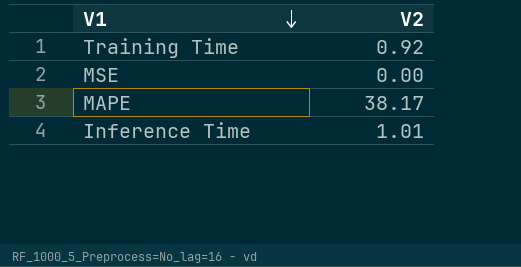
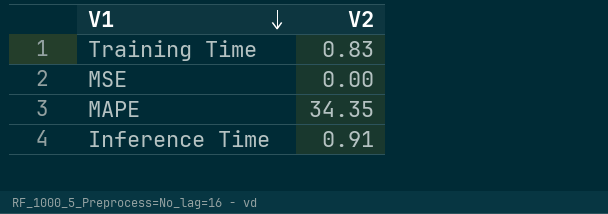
Training Time | V2: 0.92 -> 0.83
MAPE | V2: 38.17 -> 34.35
Inference Time | V2: 1.01 -> 0.91

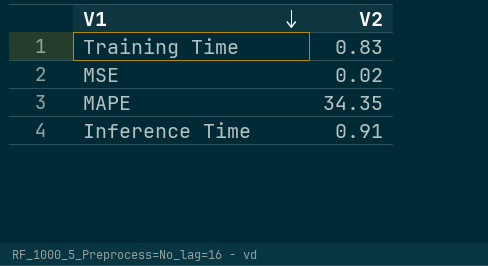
MSE | V2: 0.00 -> 0.02

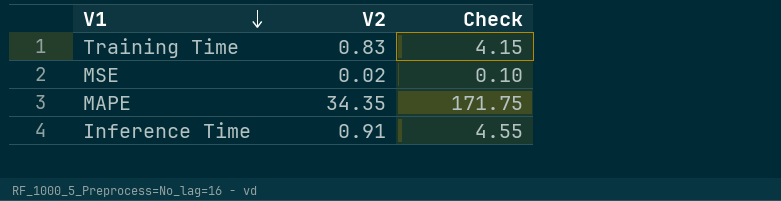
column Check | formula: none -> [V2] * 5

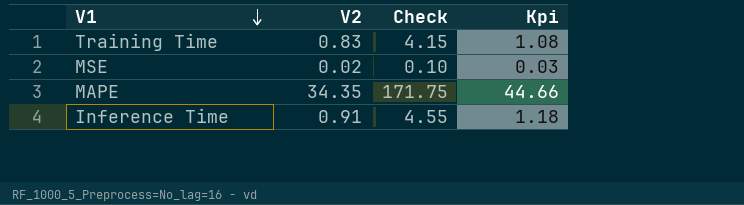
column Kpi | formula: none -> [V2] * 1.3

